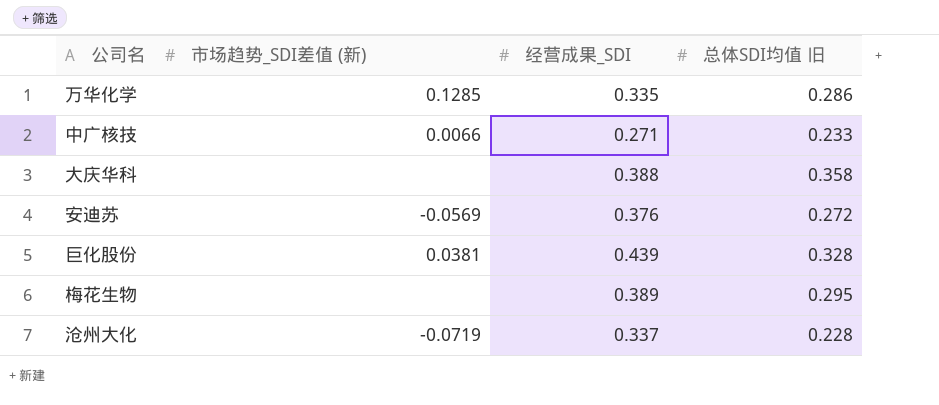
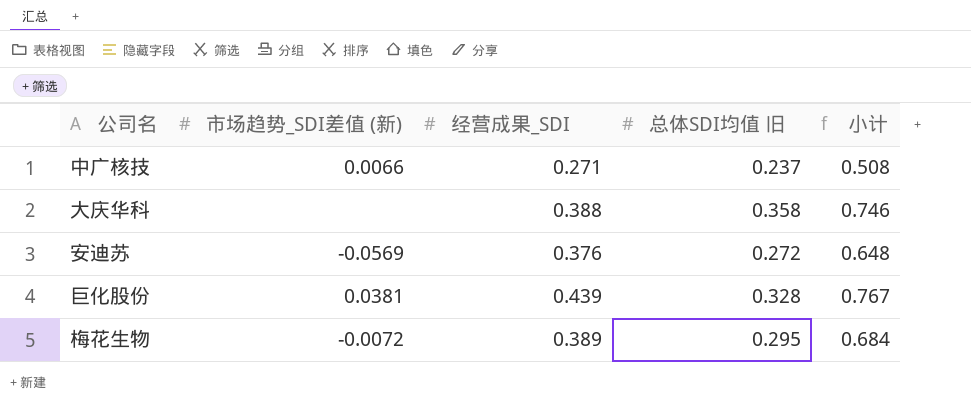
column 小计 | formula: none -> [经营成果_SDI] + [总体SDI均值 旧]
row 万华化学: 0.1285 | 0.335 | 0.286 -> none
row 沧州大化: -0.0719 | 0.337 | 0.228 -> none
中广核技 | 总体SDI均值 旧: 0.233 -> 0.237
梅花生物 | 市场趋势_SDI差值 (新): none -> -0.0072

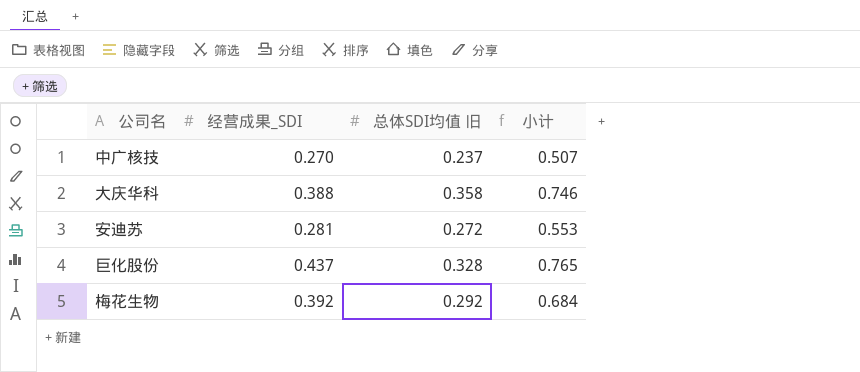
column 市场趋势_SDI差值 (新) | position: 2 -> none
中广核技 | 经营成果_SDI: 0.271 -> 0.270
中广核技 | 小计: 0.508 -> 0.507
安迪苏 | 经营成果_SDI: 0.376 -> 0.281
安迪苏 | 小计: 0.648 -> 0.553
巨化股份 | 经营成果_SDI: 0.439 -> 0.437
巨化股份 | 小计: 0.767 -> 0.765
梅花生物 | 经营成果_SDI: 0.389 -> 0.392
梅花生物 | 总体SDI均值 旧: 0.295 -> 0.292

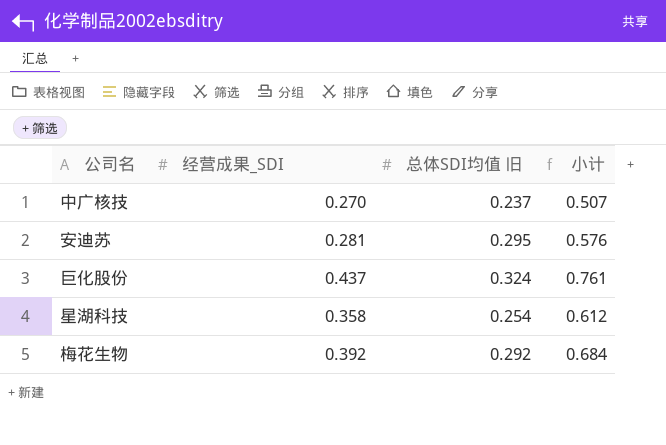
row 大庆华科: 0.388 | 0.358 | 0.746 -> none
安迪苏 | 总体SDI均值 旧: 0.272 -> 0.295
安迪苏 | 小计: 0.553 -> 0.576
巨化股份 | 总体SDI均值 旧: 0.328 -> 0.324
巨化股份 | 小计: 0.765 -> 0.761
row 星湖科技: none -> 0.358 | 0.254 | 0.612

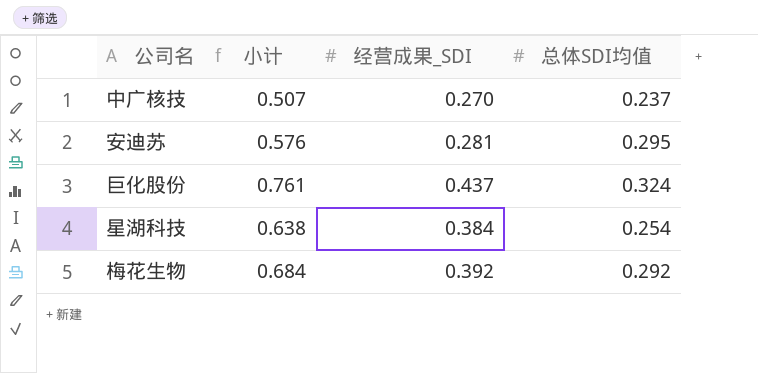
column 小计 | position: 4 -> 2
column name: 总体SDI均值 旧 -> 总体SDI均值
星湖科技 | 小计: 0.612 -> 0.638
星湖科技 | 经营成果_SDI: 0.358 -> 0.384

